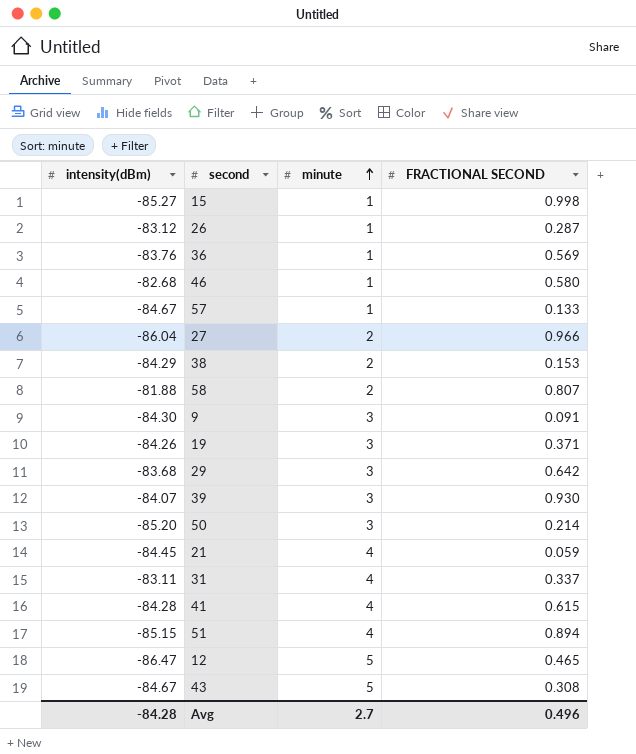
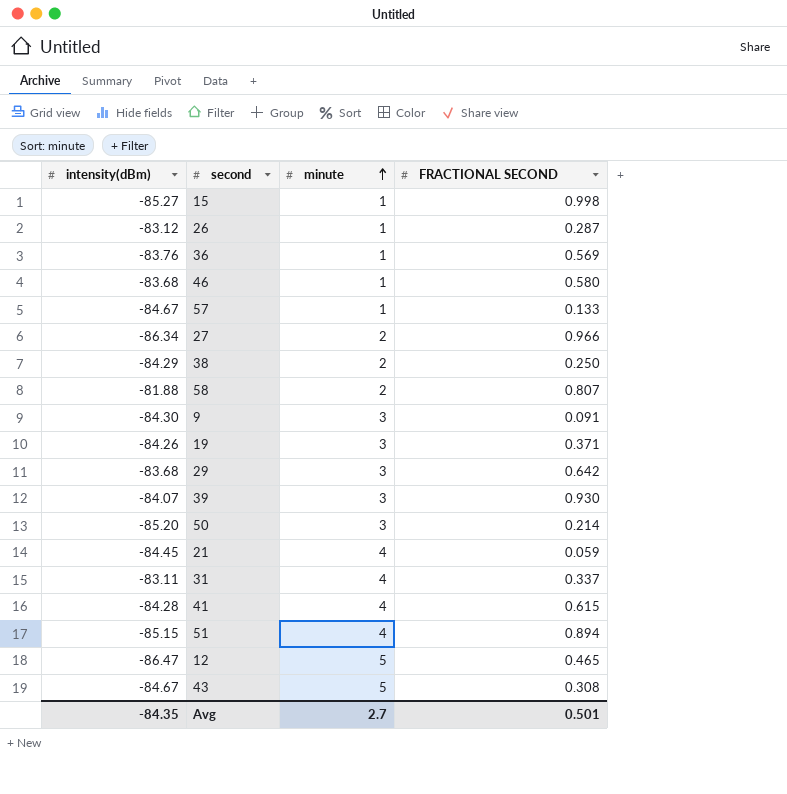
46 | intensity(dBm): -82.68 -> -83.68
27 | intensity(dBm): -86.04 -> -86.34
38 | FRACTIONAL SECOND: 0.153 -> 0.250
Avg | intensity(dBm): -84.28 -> -84.35
Avg | FRACTIONAL SECOND: 0.496 -> 0.501

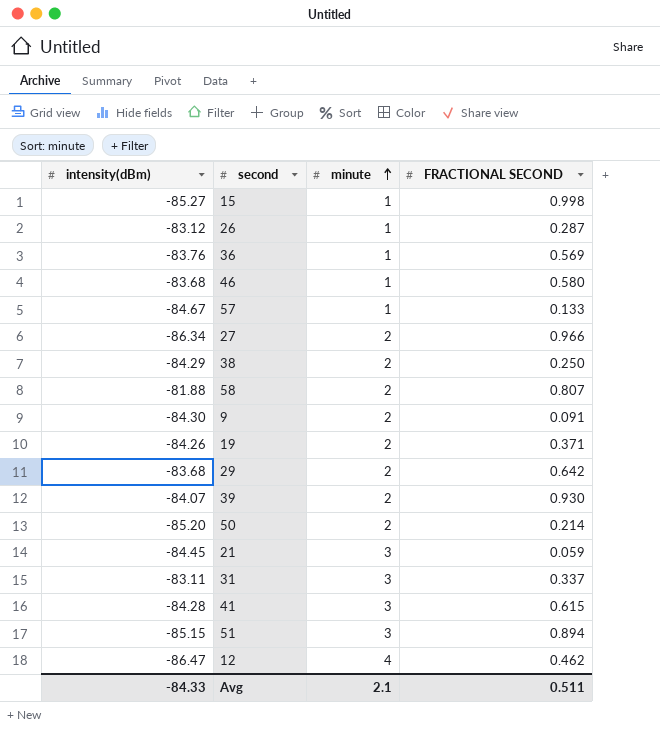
row 43: -84.67 | 5 | 0.308 -> none
9 | minute: 3 -> 2
19 | minute: 3 -> 2
29 | minute: 3 -> 2
39 | minute: 3 -> 2
50 | minute: 3 -> 2
21 | minute: 4 -> 3
31 | minute: 4 -> 3
41 | minute: 4 -> 3
51 | minute: 4 -> 3
12 | minute: 5 -> 4
12 | FRACTIONAL SECOND: 0.465 -> 0.462
Avg | intensity(dBm): -84.35 -> -84.33
Avg | minute: 2.7 -> 2.1
Avg | FRACTIONAL SECOND: 0.501 -> 0.511

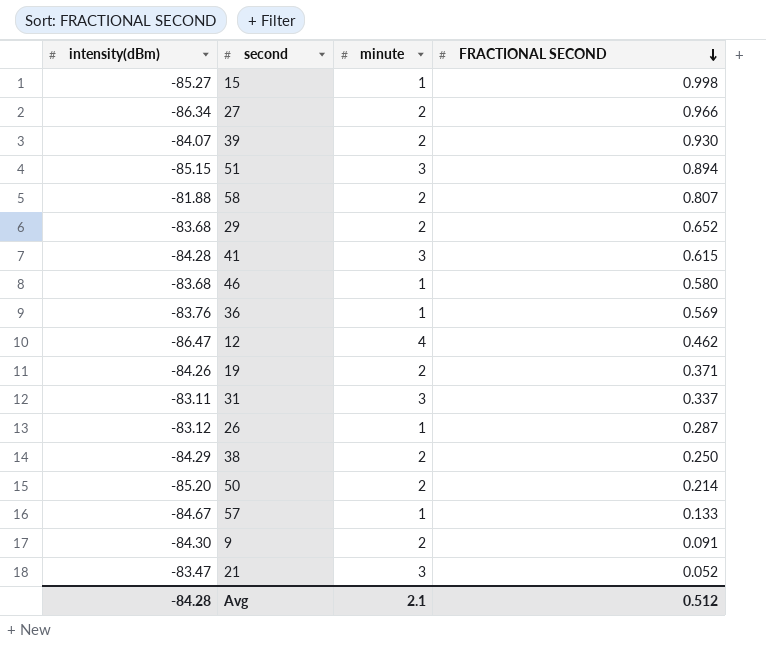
row order: minute ascending -> FRACTIONAL SECOND descending
29 | FRACTIONAL SECOND: 0.642 -> 0.652
21 | intensity(dBm): -84.45 -> -83.47
21 | FRACTIONAL SECOND: 0.059 -> 0.052
Avg | intensity(dBm): -84.33 -> -84.28
Avg | FRACTIONAL SECOND: 0.511 -> 0.512

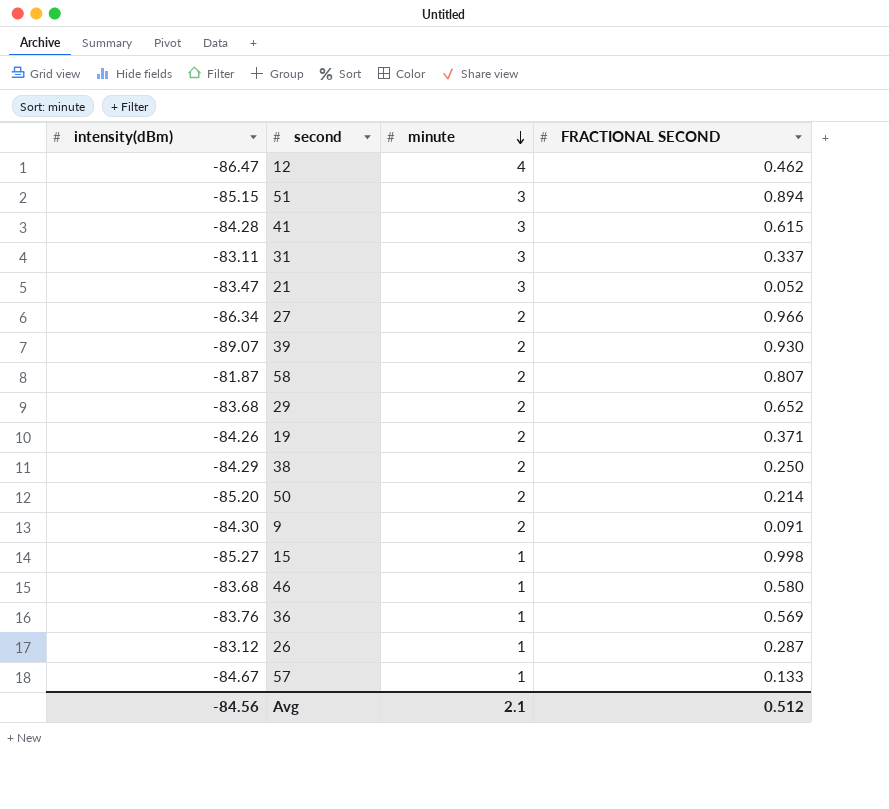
row order: FRACTIONAL SECOND descending -> minute descending
39 | intensity(dBm): -84.07 -> -89.07
58 | intensity(dBm): -81.88 -> -81.87
Avg | intensity(dBm): -84.28 -> -84.56

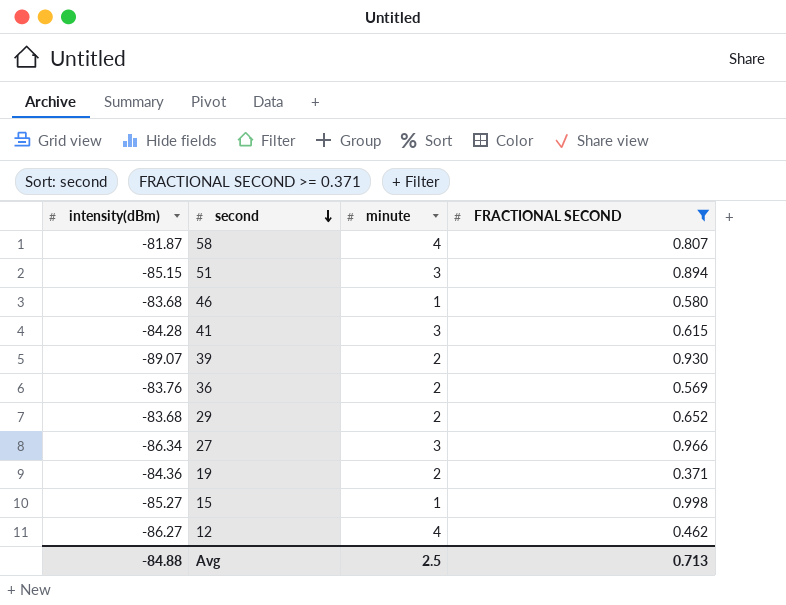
filter: none -> FRACTIONAL SECOND >= 0.371
row order: minute descending -> second descending
58 | minute: 2 -> 4
36 | minute: 1 -> 2
27 | minute: 2 -> 3
19 | intensity(dBm): -84.26 -> -84.36
12 | intensity(dBm): -86.47 -> -86.27
Avg | intensity(dBm): -84.56 -> -84.88
Avg | minute: 2.1 -> 2.5
Avg | FRACTIONAL SECOND: 0.512 -> 0.713

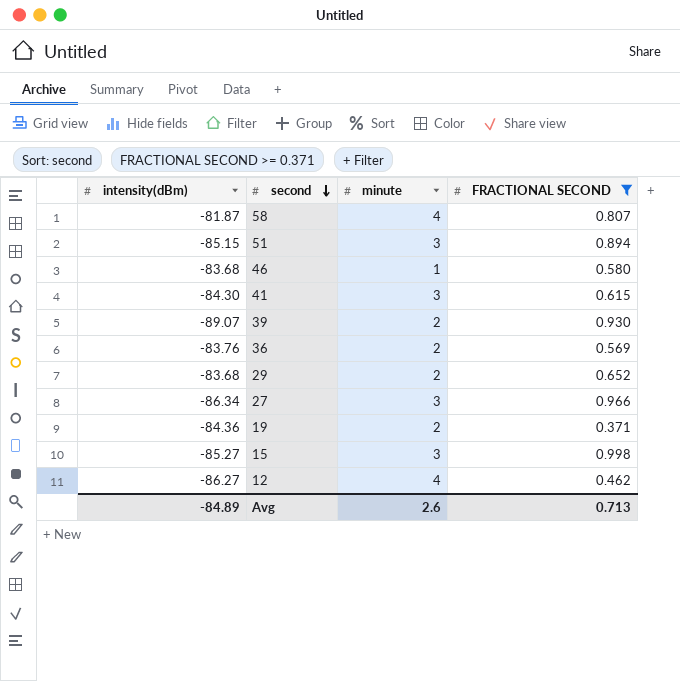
41 | intensity(dBm): -84.28 -> -84.30
15 | minute: 1 -> 3
Avg | intensity(dBm): -84.88 -> -84.89
Avg | minute: 2.5 -> 2.6

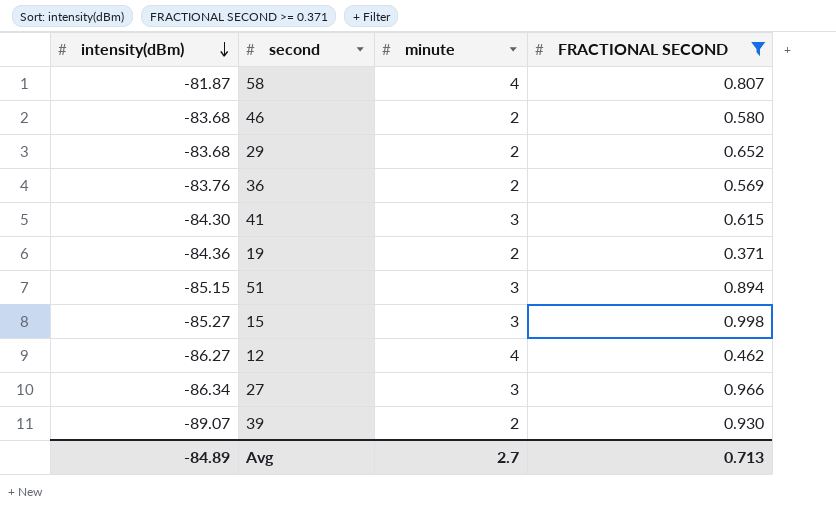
row order: second descending -> intensity(dBm) descending
46 | minute: 1 -> 2
Avg | minute: 2.6 -> 2.7

